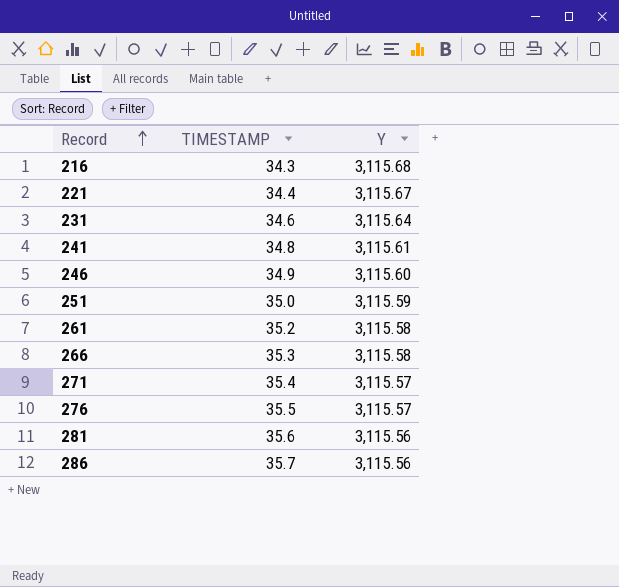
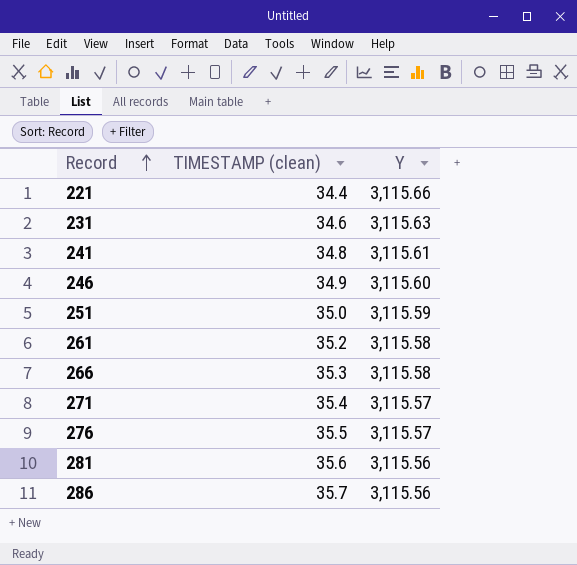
column name: TIMESTAMP -> TIMESTAMP (clean)
row 216: 34.3 | 3,115.68 -> none
221 | Y: 3,115.67 -> 3,115.66
231 | Y: 3,115.64 -> 3,115.63

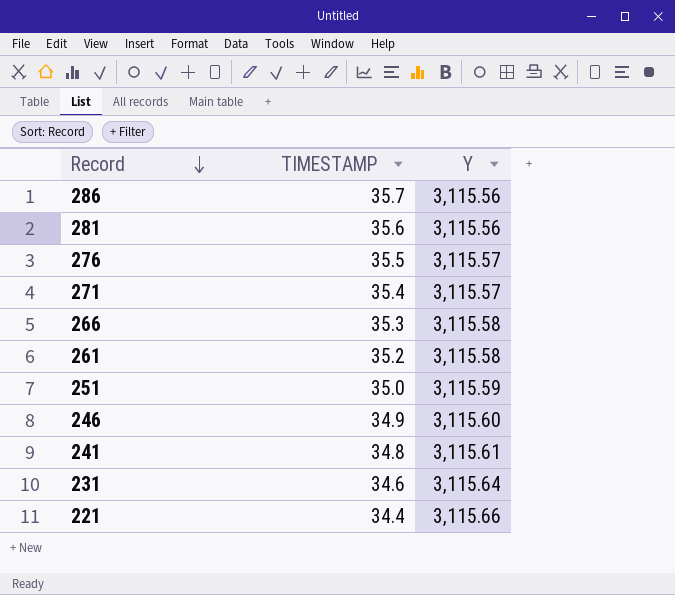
row order: Record ascending -> Record descending
column name: TIMESTAMP (clean) -> TIMESTAMP
231 | Y: 3,115.63 -> 3,115.64

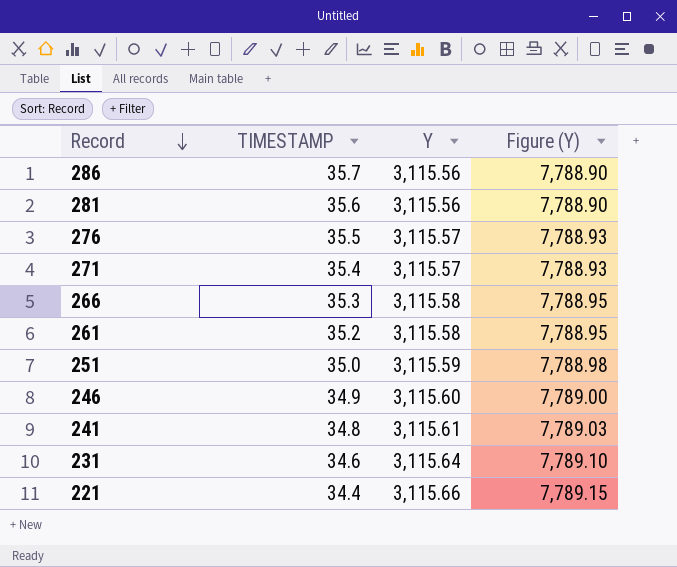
column Figure (Y) | formula: none -> [Y] * 2.5

